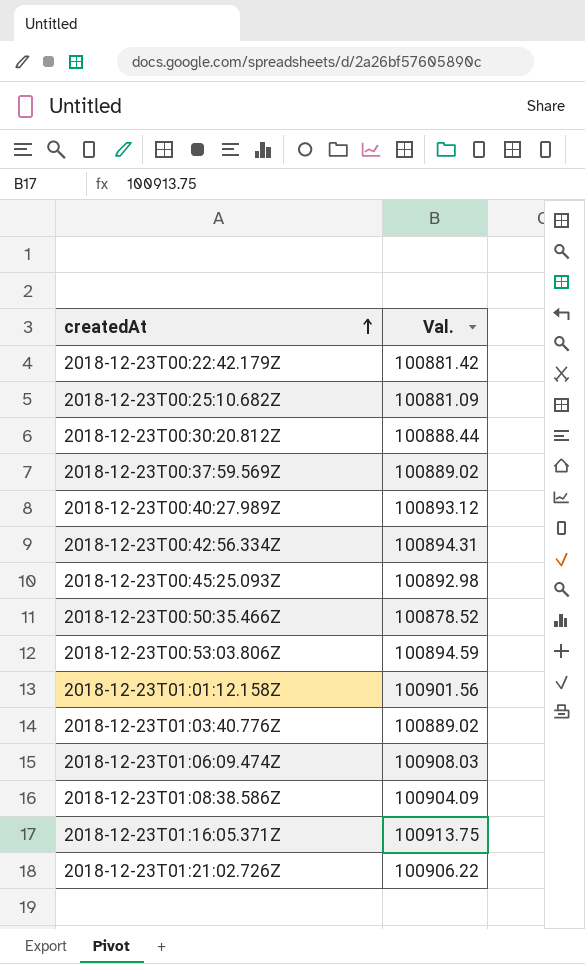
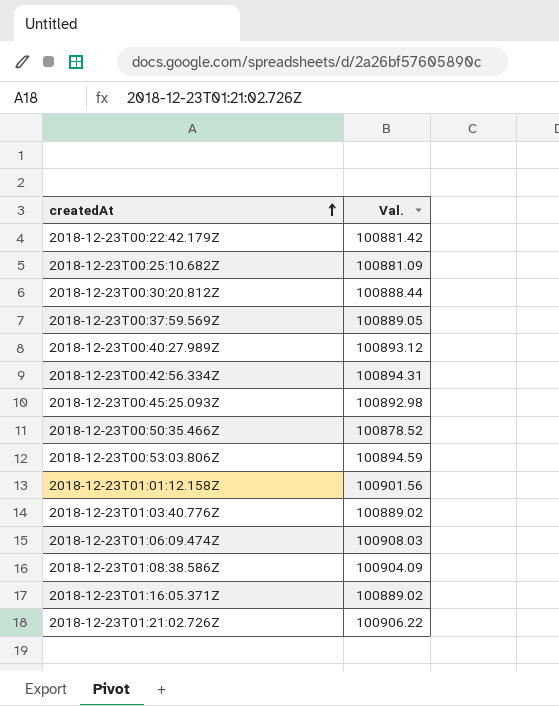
2018-12-23T00:37:59.569Z | Val.: 100889.02 -> 100889.05
2018-12-23T01:16:05.371Z | Val.: 100913.75 -> 100889.02

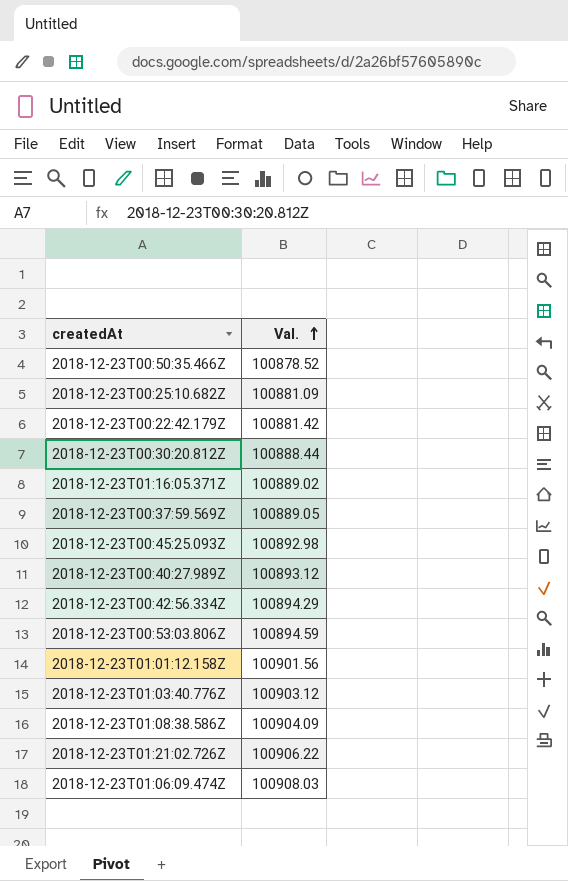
row order: createdAt ascending -> Val. ascending
2018-12-23T00:42:56.334Z | Val.: 100894.31 -> 100894.29
2018-12-23T01:03:40.776Z | Val.: 100889.02 -> 100903.12

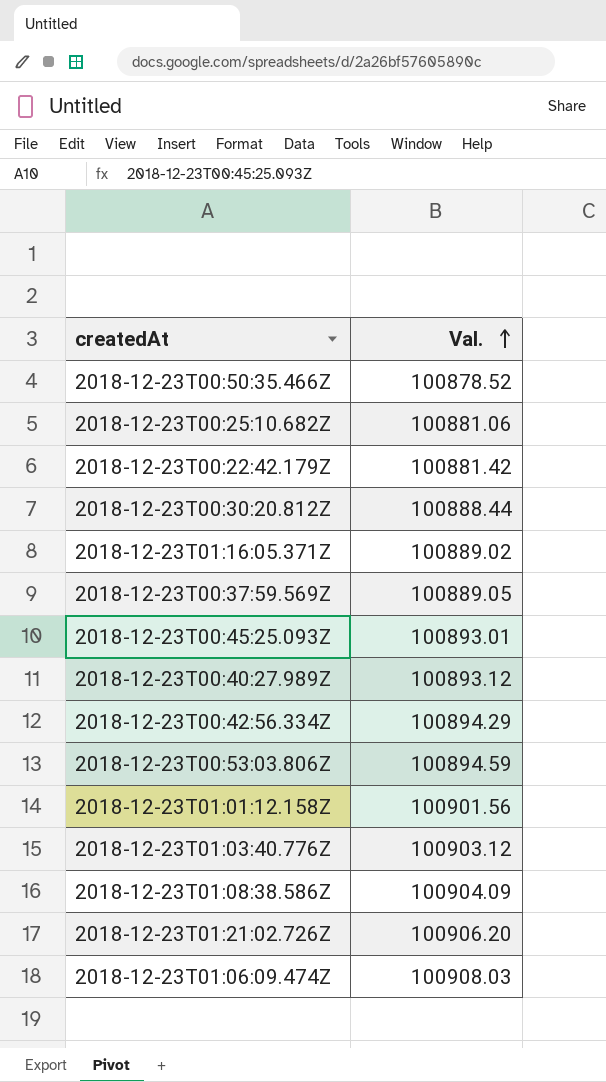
2018-12-23T00:25:10.682Z | Val.: 100881.09 -> 100881.06
2018-12-23T00:45:25.093Z | Val.: 100892.98 -> 100893.01
2018-12-23T01:21:02.726Z | Val.: 100906.22 -> 100906.20

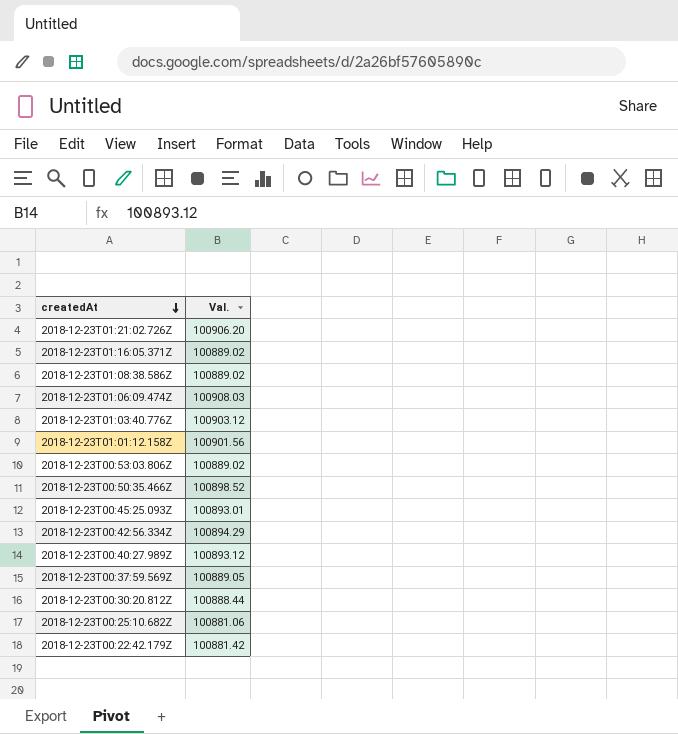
row order: Val. ascending -> createdAt descending
2018-12-23T01:08:38.586Z | Val.: 100904.09 -> 100889.02
2018-12-23T00:53:03.806Z | Val.: 100894.59 -> 100889.02
2018-12-23T00:50:35.466Z | Val.: 100878.52 -> 100898.52

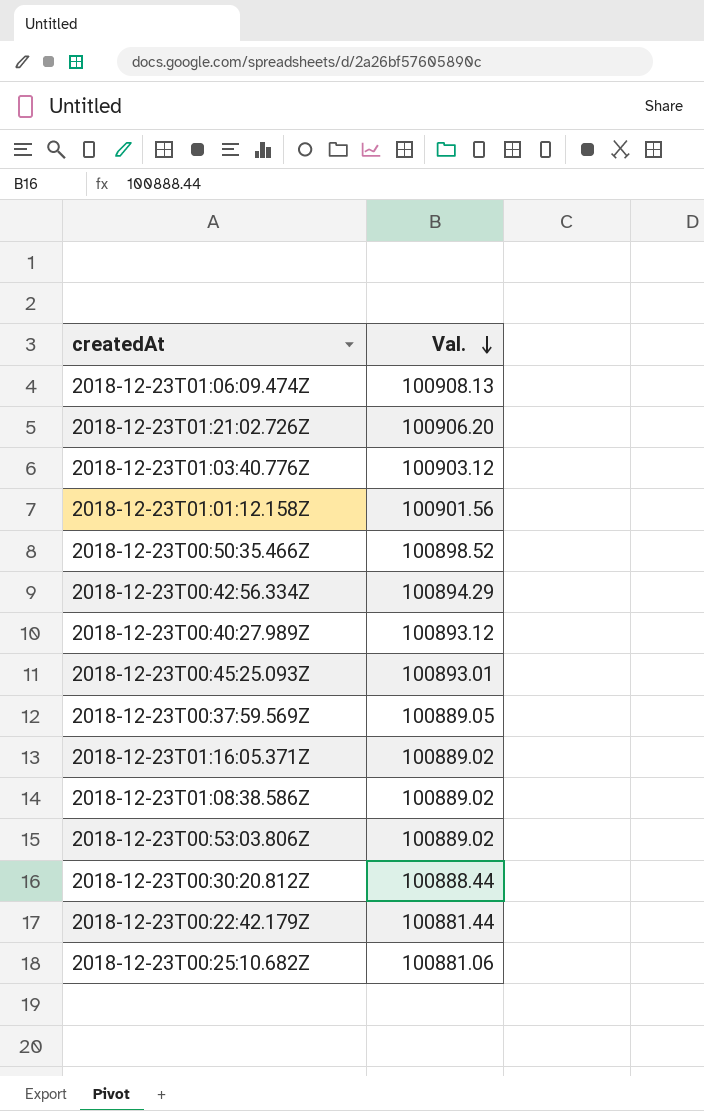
row order: createdAt descending -> Val. descending
2018-12-23T01:06:09.474Z | Val.: 100908.03 -> 100908.13
2018-12-23T00:22:42.179Z | Val.: 100881.42 -> 100881.44

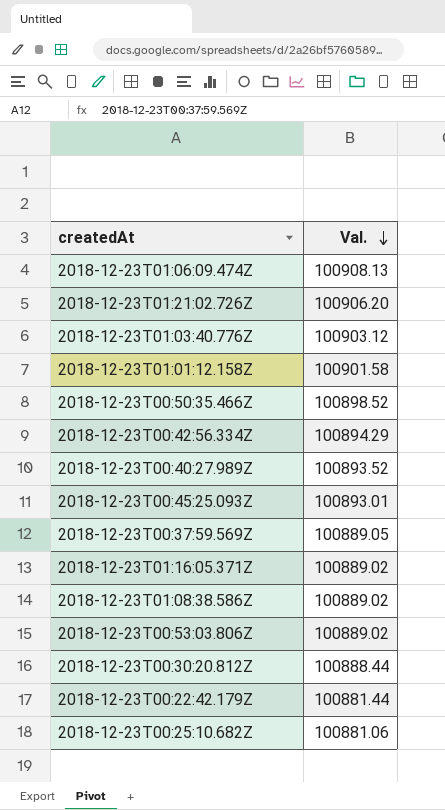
2018-12-23T01:01:12.158Z | Val.: 100901.56 -> 100901.58
2018-12-23T00:40:27.989Z | Val.: 100893.12 -> 100893.52

